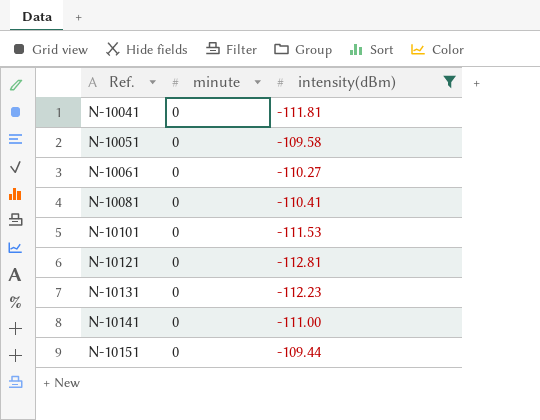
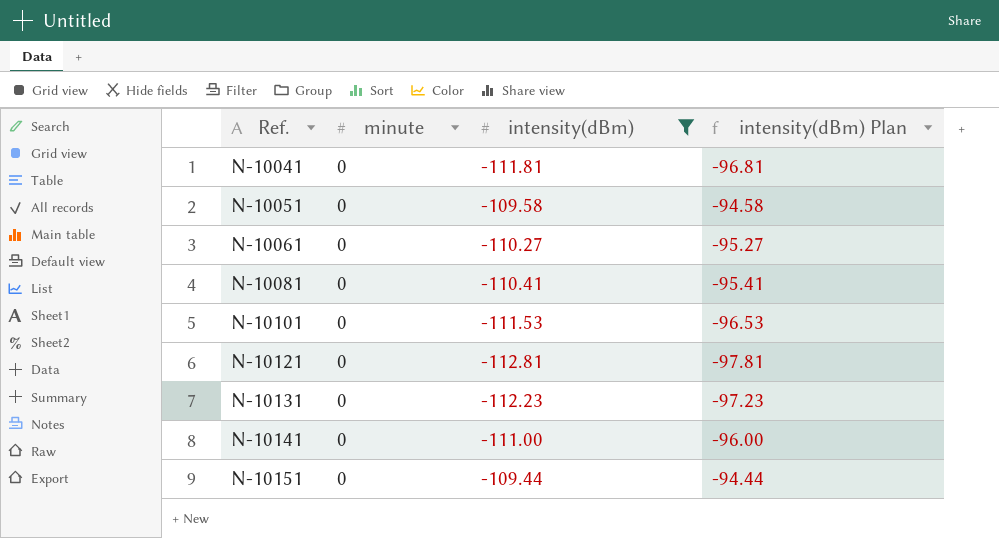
column intensity(dBm) Plan | formula: none -> [intensity(dBm)] + 15

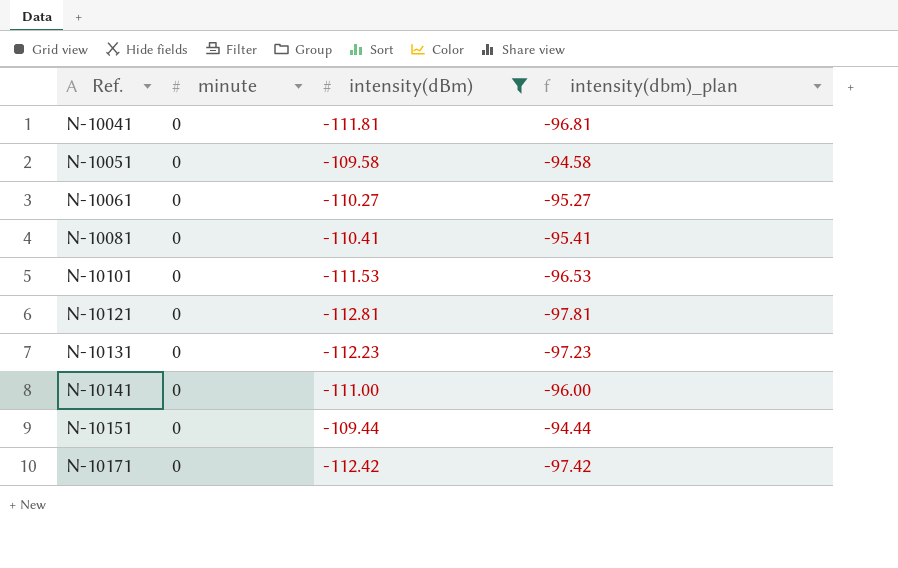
column name: intensity(dBm) Plan -> intensity(dbm)_plan
row N-10171: none -> 0 | -112.42 | -97.42

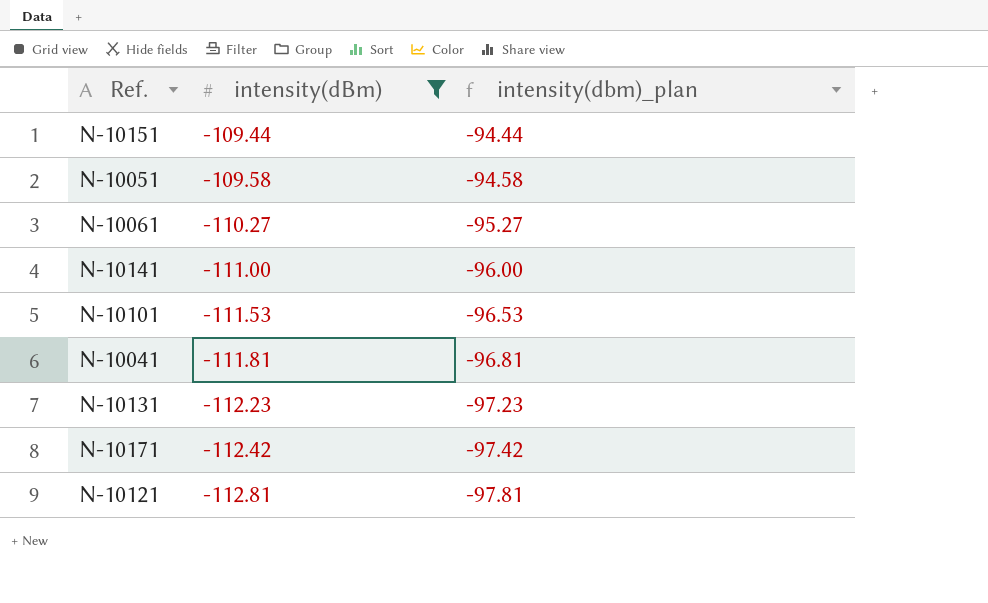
row order: Ref. ascending -> intensity(dBm) descending
column minute | position: 2 -> none
row N-10081: 0 | -110.41 | -95.41 -> none

